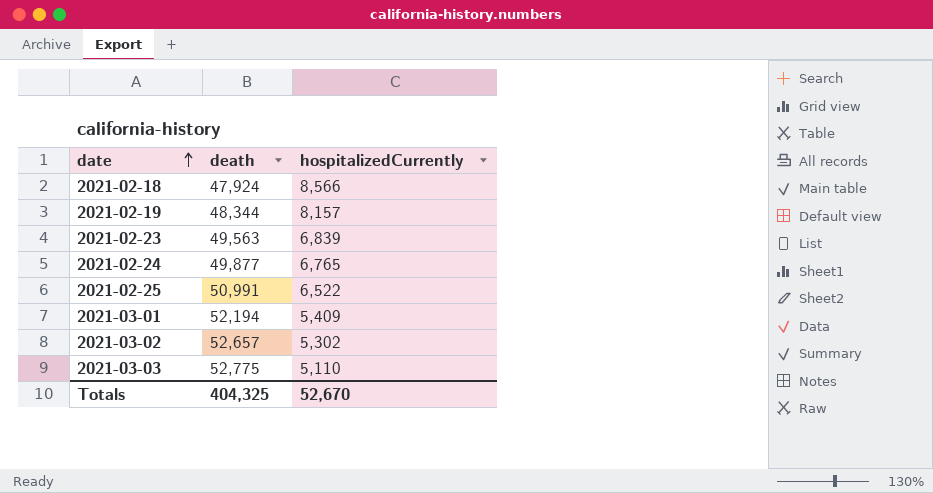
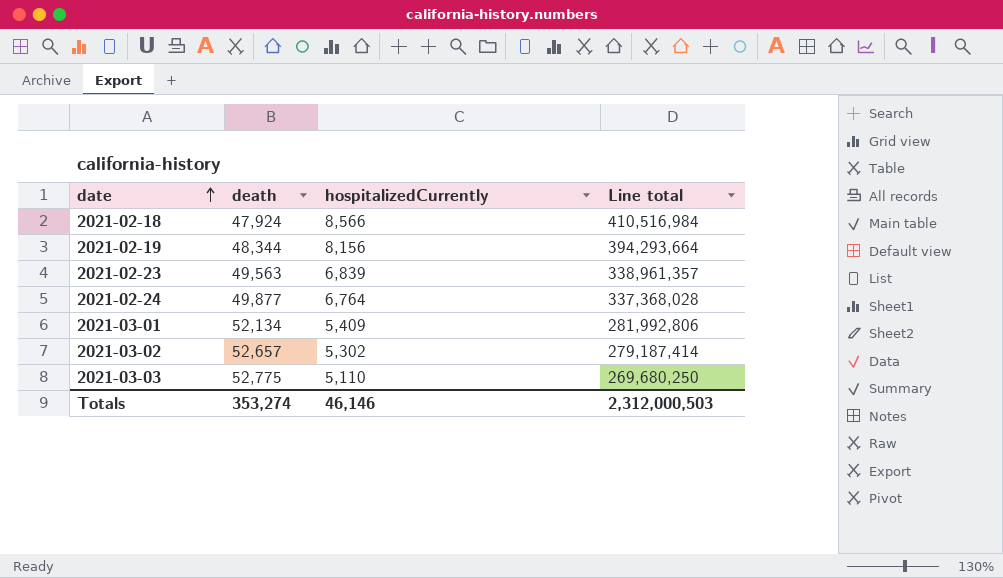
column Line total | formula: none -> [death] * [hospitalizedCurrently]
row 2021-02-25: 50,991 | 6,522 -> none
2021-02-19 | hospitalizedCurrently: 8,157 -> 8,156
2021-02-24 | hospitalizedCurrently: 6,765 -> 6,764
2021-03-01 | death: 52,194 -> 52,134
Totals | death: 404,325 -> 353,274
Totals | hospitalizedCurrently: 52,670 -> 46,146

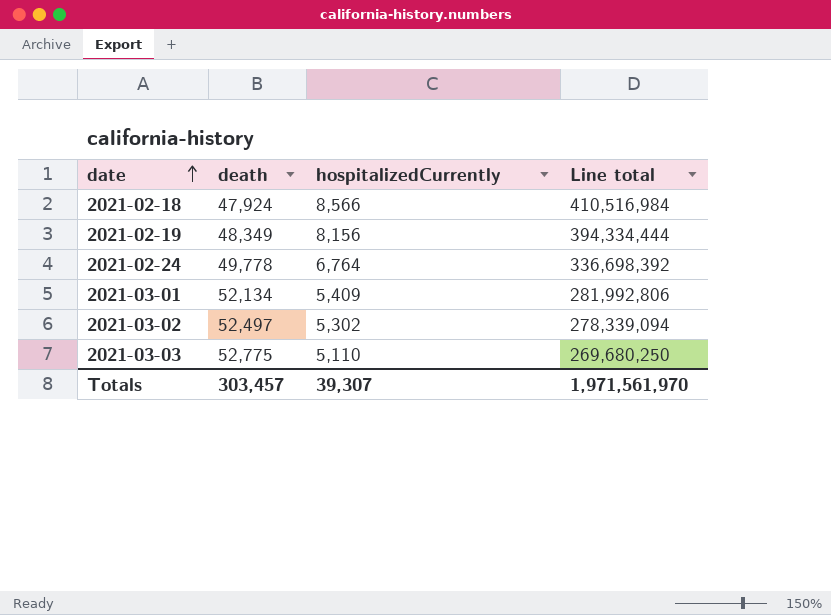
row 2021-02-23: 49,563 | 6,839 | 338,961,357 -> none
2021-02-19 | death: 48,344 -> 48,349
2021-02-19 | Line total: 394,293,664 -> 394,334,444
2021-02-24 | death: 49,877 -> 49,778
2021-02-24 | Line total: 337,368,028 -> 336,698,392
2021-03-02 | death: 52,657 -> 52,497
2021-03-02 | Line total: 279,187,414 -> 278,339,094
Totals | death: 353,274 -> 303,457
Totals | hospitalizedCurrently: 46,146 -> 39,307
Totals | Line total: 2,312,000,503 -> 1,971,561,970

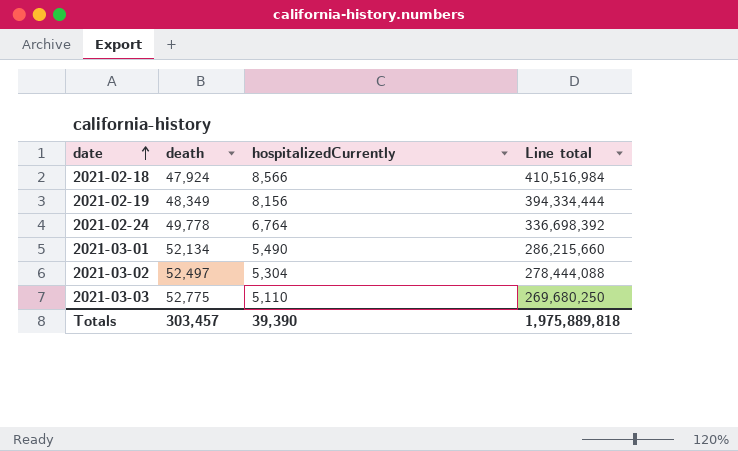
2021-03-01 | hospitalizedCurrently: 5,409 -> 5,490
2021-03-01 | Line total: 281,992,806 -> 286,215,660
2021-03-02 | hospitalizedCurrently: 5,302 -> 5,304
2021-03-02 | Line total: 278,339,094 -> 278,444,088
Totals | hospitalizedCurrently: 39,307 -> 39,390
Totals | Line total: 1,971,561,970 -> 1,975,889,818

